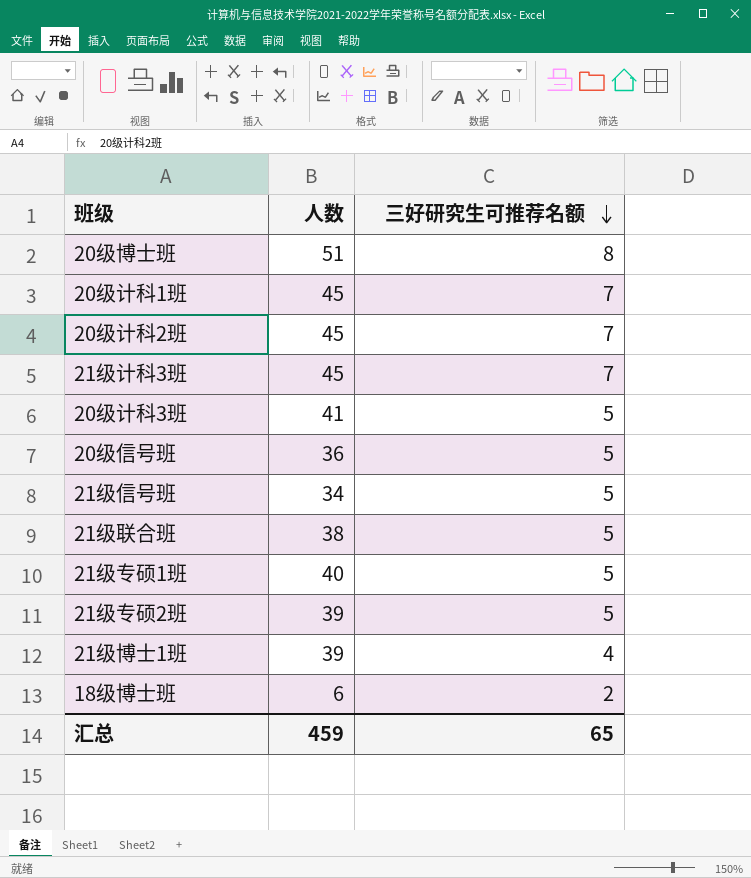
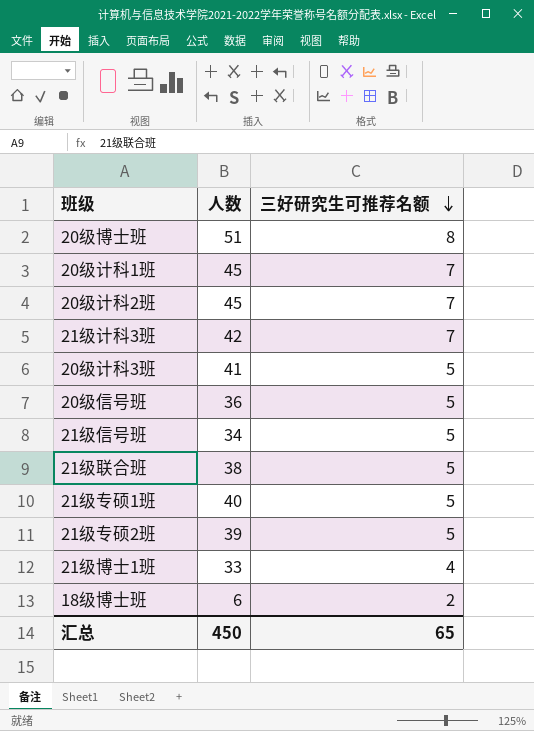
21级计科3班 | 人数: 45 -> 42
21级博士1班 | 人数: 39 -> 33
汇总 | 人数: 459 -> 450

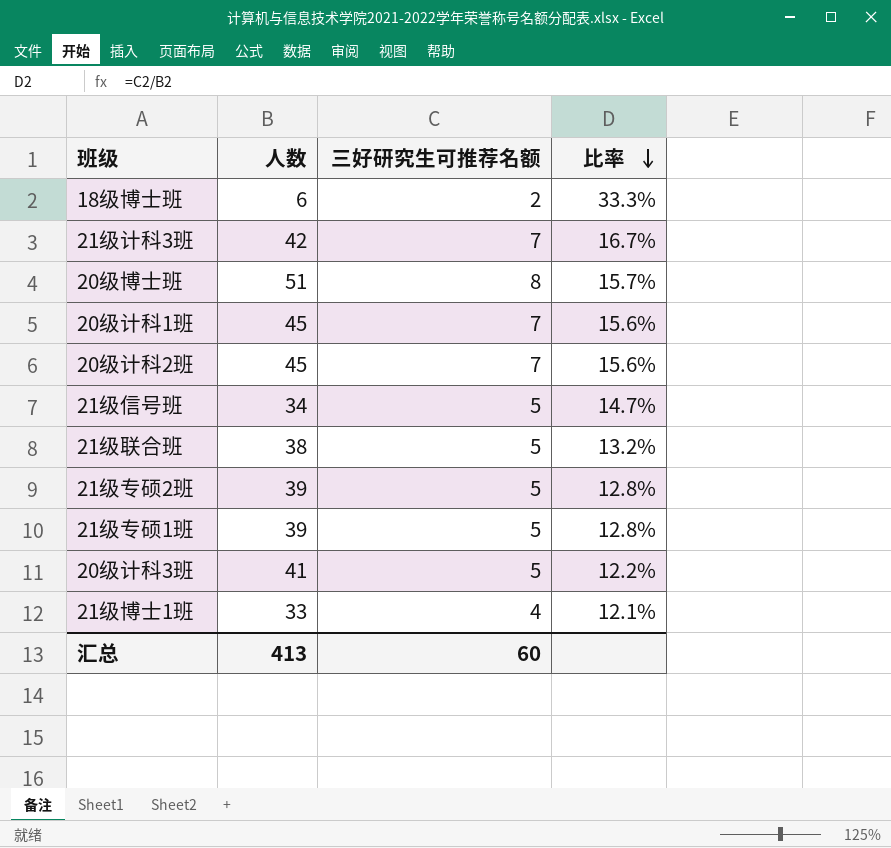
row order: 三好研究生可推荐名额 descending -> 比率 descending
column 比率 | formula: none -> [三好研究生可推荐名额] / [人数]
row 20级信号班: 36 | 5 -> none
21级专硕1班 | 人数: 40 -> 39
汇总 | 人数: 450 -> 413
汇总 | 三好研究生可推荐名额: 65 -> 60

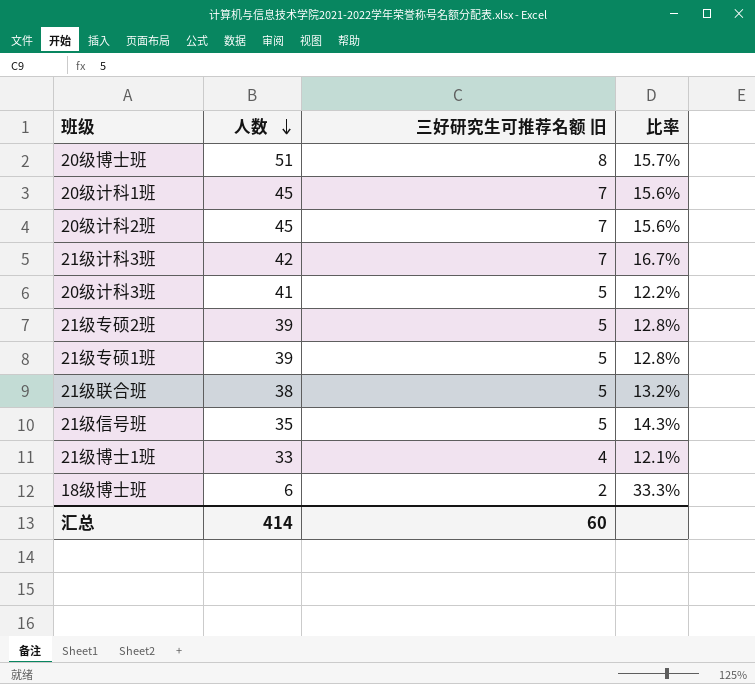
row order: 比率 descending -> 人数 descending
column name: 三好研究生可推荐名额 -> 三好研究生可推荐名额 旧
21级信号班 | 人数: 34 -> 35
21级信号班 | 比率: 14.7% -> 14.3%
汇总 | 人数: 413 -> 414

